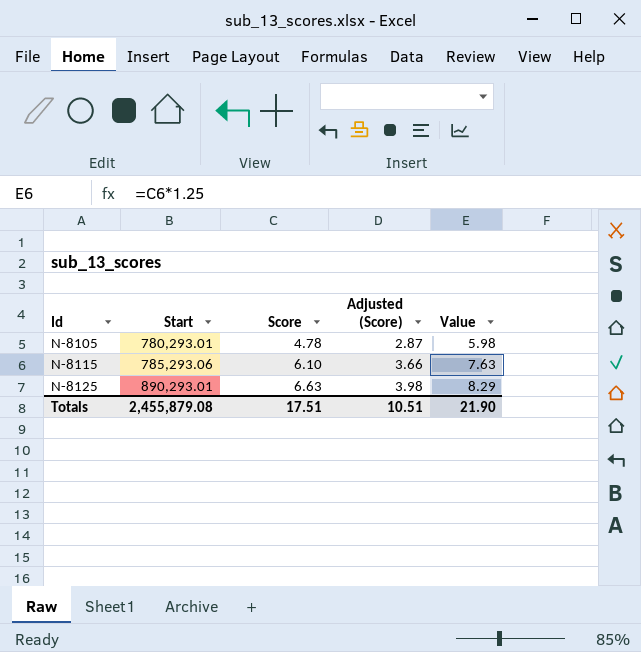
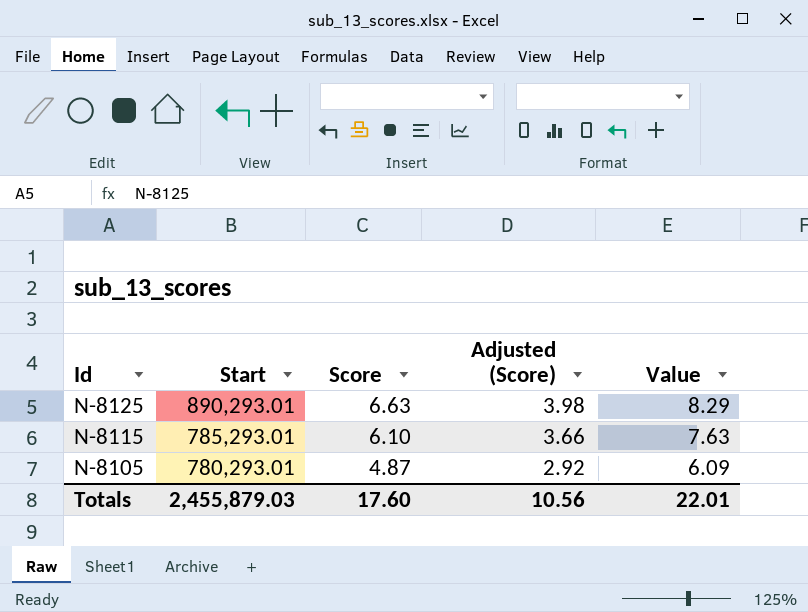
row order: Id ascending -> Id descending
N-8115 | Start: 785,293.06 -> 785,293.01
N-8105 | Score: 4.78 -> 4.87
N-8105 | Adjusted (Score): 2.87 -> 2.92
N-8105 | Value: 5.98 -> 6.09
Totals | Start: 2,455,879.08 -> 2,455,879.03
Totals | Score: 17.51 -> 17.60
Totals | Adjusted (Score): 10.51 -> 10.56
Totals | Value: 21.90 -> 22.01

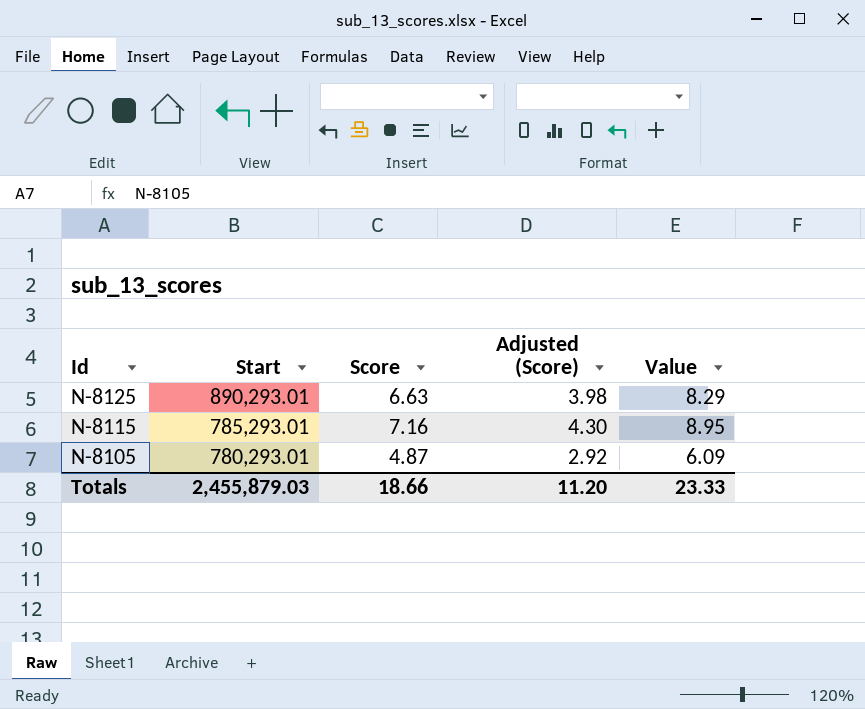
N-8115 | Score: 6.10 -> 7.16
N-8115 | Adjusted (Score): 3.66 -> 4.30
N-8115 | Value: 7.63 -> 8.95
Totals | Score: 17.60 -> 18.66
Totals | Adjusted (Score): 10.56 -> 11.20
Totals | Value: 22.01 -> 23.33

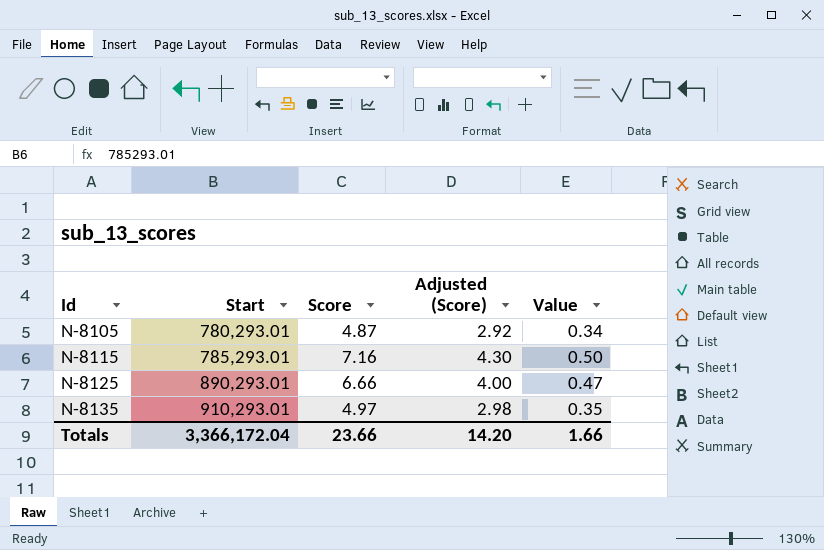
row order: Id descending -> Id ascending
column Value | formula: [Score] * 1.25 -> [Score] * 0.07
N-8125 | Score: 6.63 -> 6.66
N-8125 | Adjusted (Score): 3.98 -> 4.00
row N-8135: none -> 910,293.01 | 4.97 | 2.98 | 0.35
Totals | Start: 2,455,879.03 -> 3,366,172.04
Totals | Score: 18.66 -> 23.66
Totals | Adjusted (Score): 11.20 -> 14.20
Totals | Value: 23.33 -> 1.66

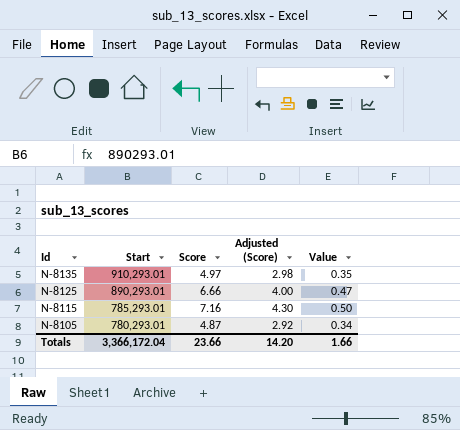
row order: Id ascending -> Id descending

